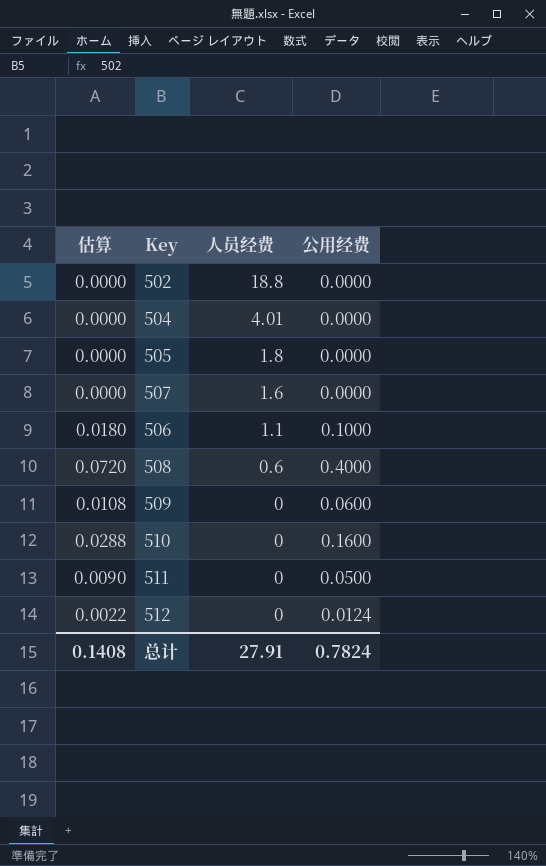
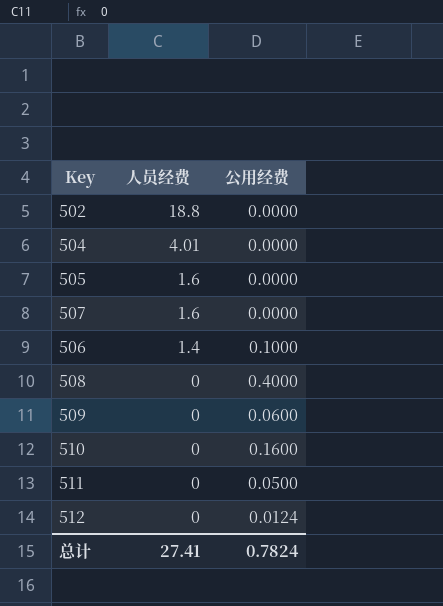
column 估算 | formula: [公用经费] * 0.18 -> none
505 | 人员经费: 1.8 -> 1.6
506 | 人员经费: 1.1 -> 1.4
508 | 人员经费: 0.6 -> 0
总计 | 人员经费: 27.91 -> 27.41

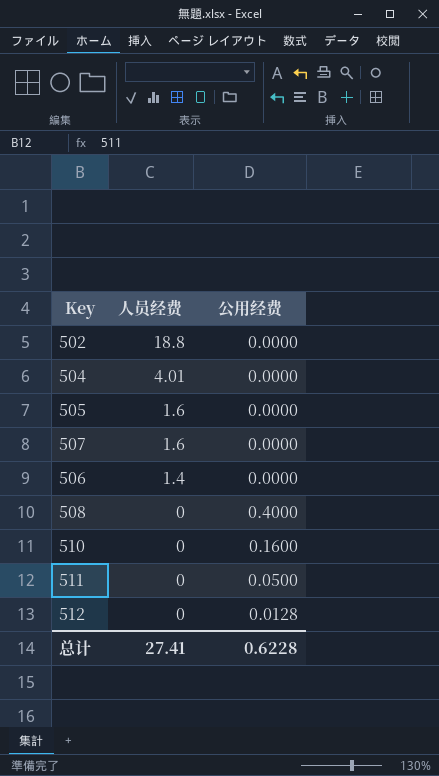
row 509: 0 | 0.0600 -> none
506 | 公用经费: 0.1000 -> 0.0000
512 | 公用经费: 0.0124 -> 0.0128
总计 | 公用经费: 0.7824 -> 0.6228

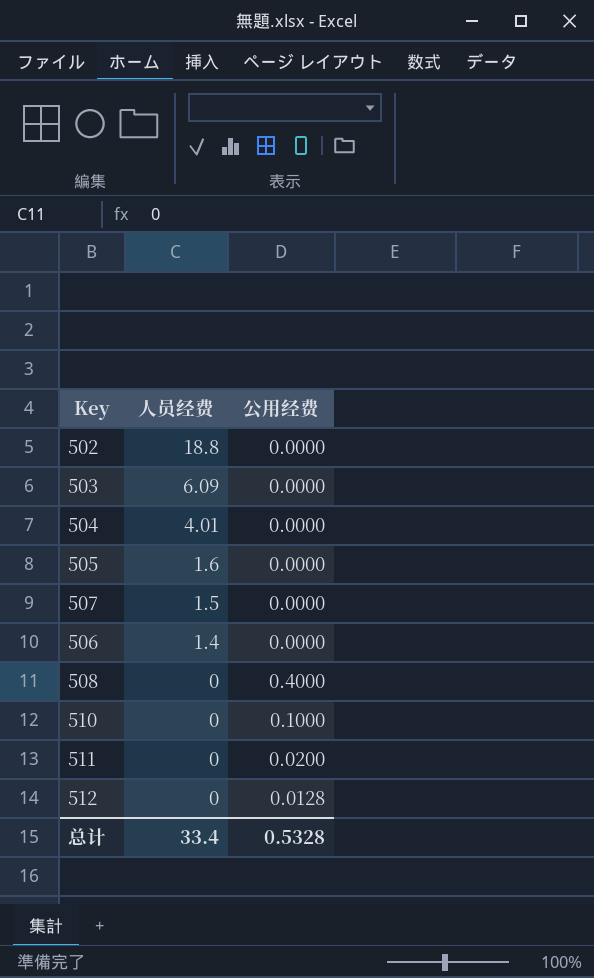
row 503: none -> 6.09 | 0.0000
507 | 人员经费: 1.6 -> 1.5
510 | 公用经费: 0.1600 -> 0.1000
511 | 公用经费: 0.0500 -> 0.0200
总计 | 人员经费: 27.41 -> 33.4
总计 | 公用经费: 0.6228 -> 0.5328

